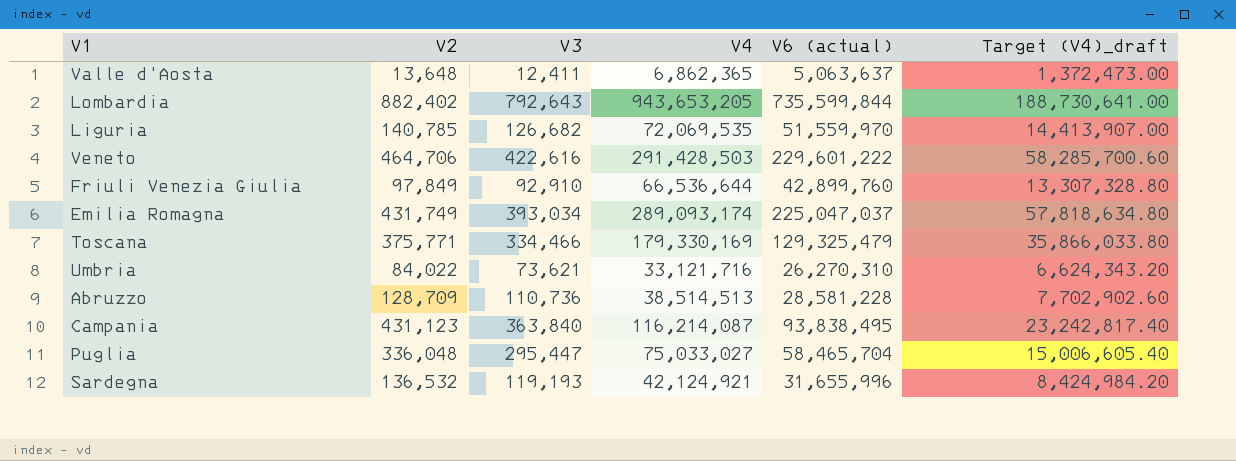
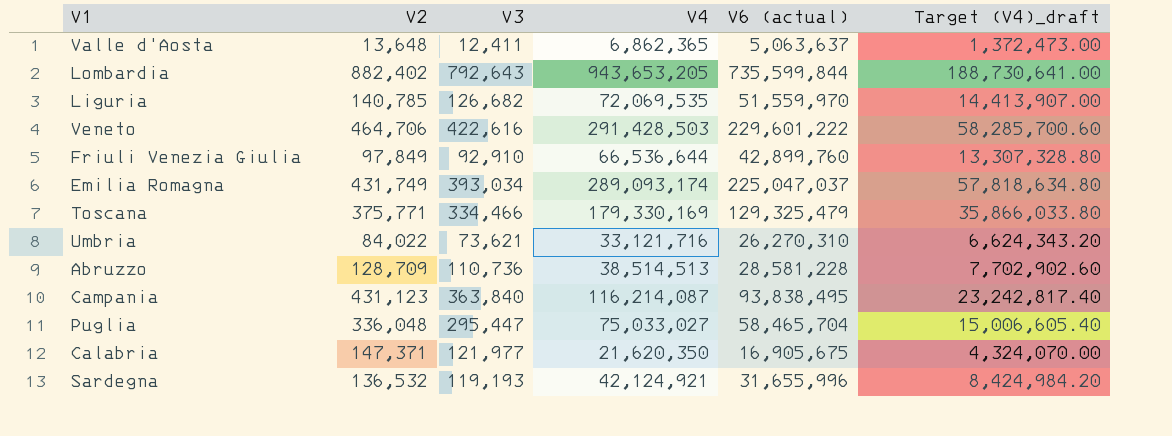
row Calabria: none -> 147,371 | 121,977 | 21,620,350 | 16,905,675 | 4,324,070.00

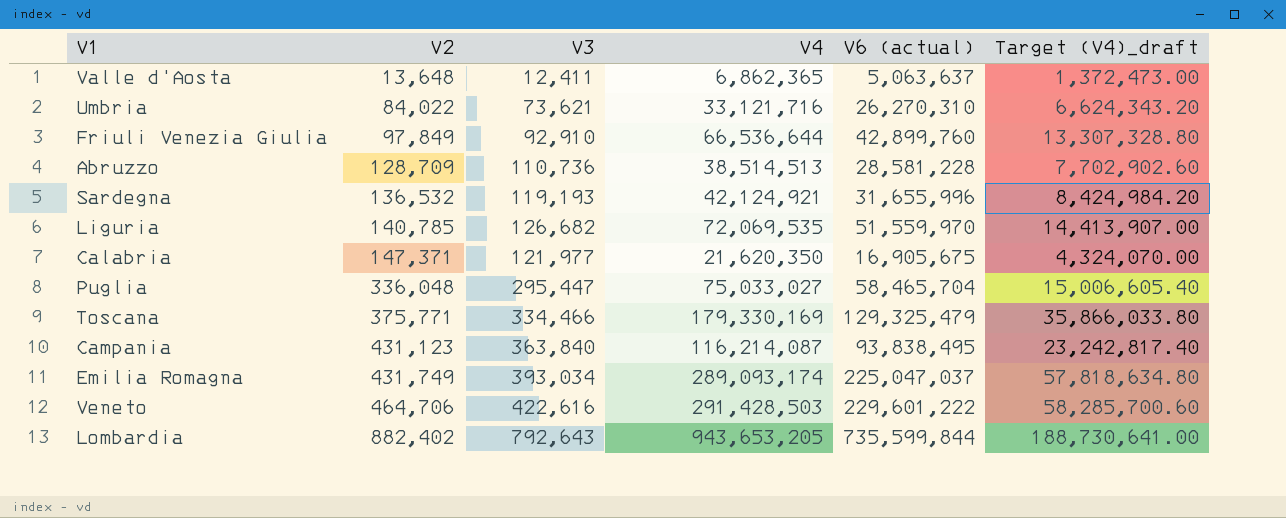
row order: none -> V2 ascending

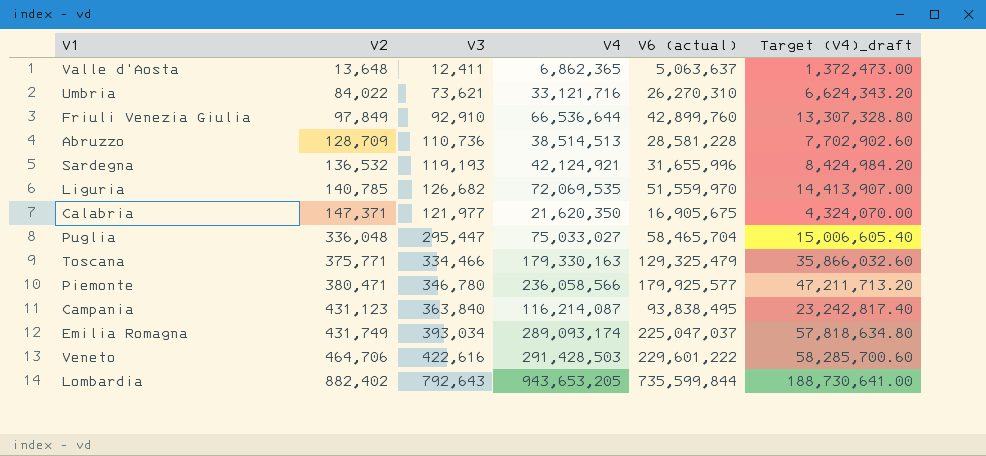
Toscana | V4: 179,330,169 -> 179,330,163
Toscana | Target (V4)_draft: 35,866,033.80 -> 35,866,032.60
row Piemonte: none -> 380,471 | 346,780 | 236,058,566 | 179,925,577 | 47,211,713.20

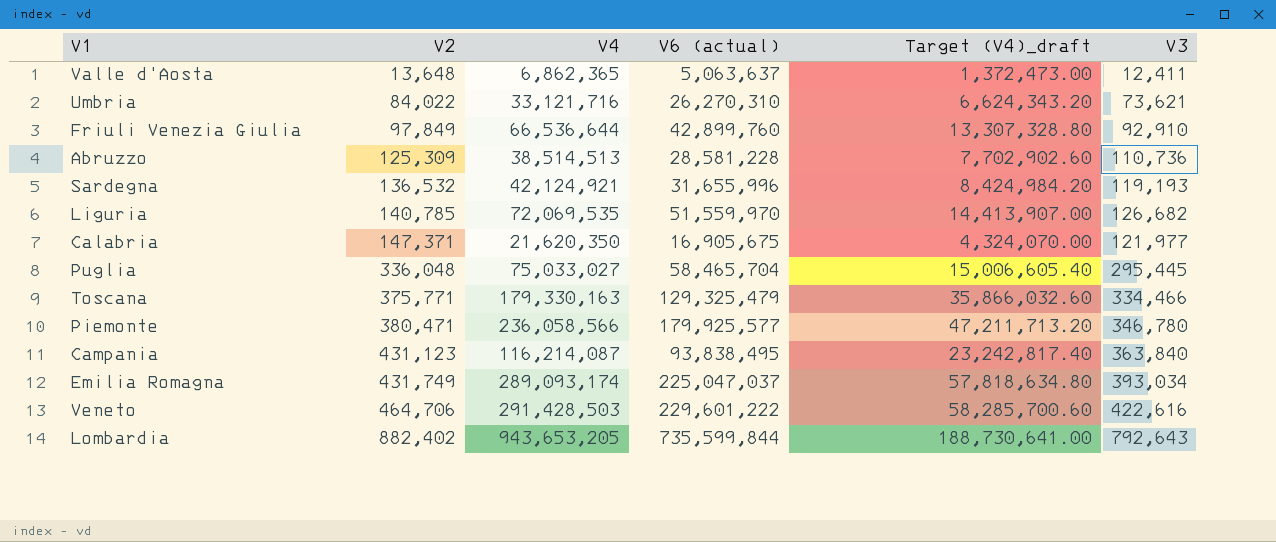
column V3 | position: 3 -> 6
Abruzzo | V2: 128,709 -> 125,309
Puglia | V3: 295,447 -> 295,445

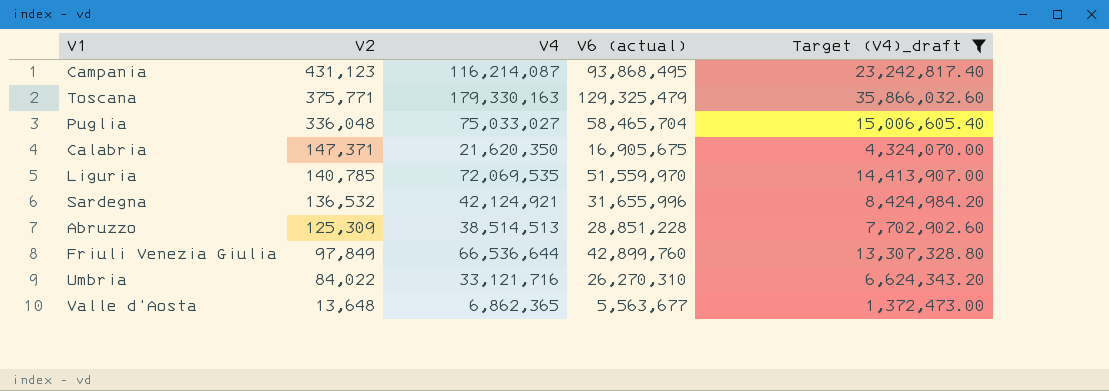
filter: none -> Target (V4)_draft <= 35,866,032.60
row order: V2 ascending -> V2 descending
column V3 | position: 6 -> none
Campania | V6 (actual): 93,838,495 -> 93,868,495
Abruzzo | V6 (actual): 28,581,228 -> 28,851,228
Valle d'Aosta | V6 (actual): 5,063,637 -> 5,563,677

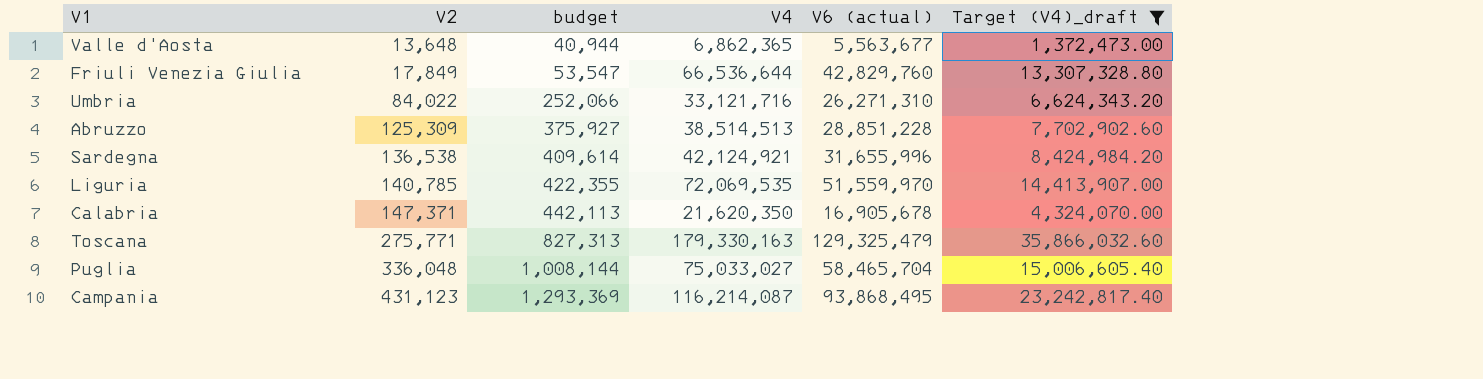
row order: V2 descending -> V2 ascending
column budget | formula: none -> [V2] * 3
Friuli Venezia Giulia | V2: 97,849 -> 17,849
Friuli Venezia Giulia | V6 (actual): 42,899,760 -> 42,829,760
Umbria | V6 (actual): 26,270,310 -> 26,271,310
Sardegna | V2: 136,532 -> 136,538
Calabria | V6 (actual): 16,905,675 -> 16,905,678
Toscana | V2: 375,771 -> 275,771

